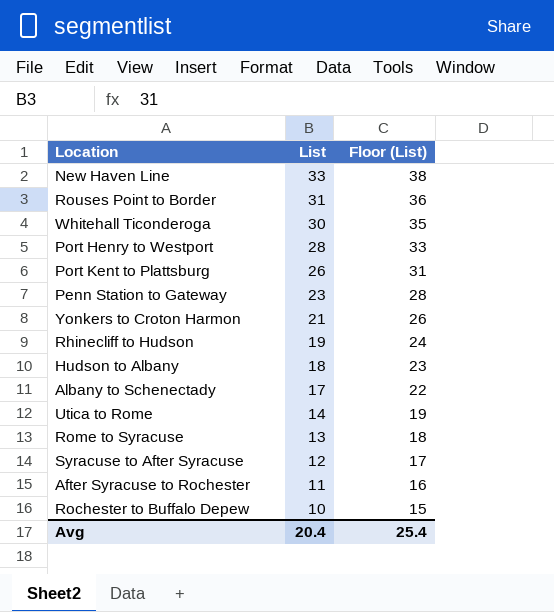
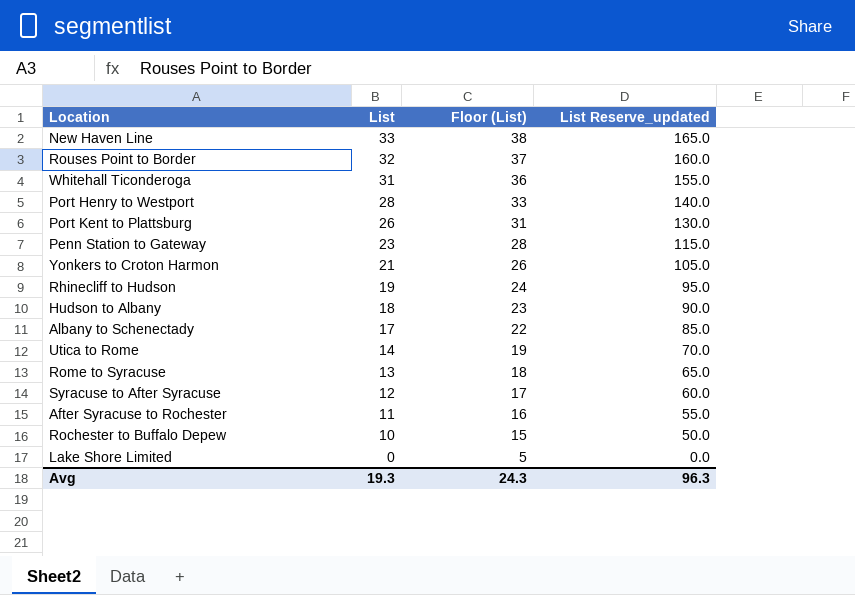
column List Reserve_updated | formula: none -> [List] * 5
Rouses Point to Border | List: 31 -> 32
Rouses Point to Border | Floor (List): 36 -> 37
Whitehall Ticonderoga | List: 30 -> 31
Whitehall Ticonderoga | Floor (List): 35 -> 36
row Lake Shore Limited: none -> 0 | 5 | 0.0
Avg | List: 20.4 -> 19.3
Avg | Floor (List): 25.4 -> 24.3

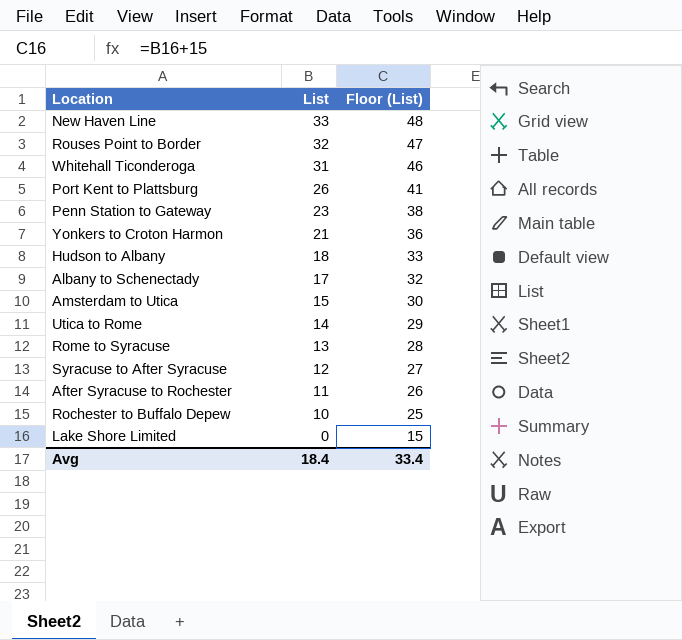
column List Reserve_updated | formula: [List] * 5 -> none
column Floor (List) | formula: [List] + 5 -> [List] + 15
row Port Henry to Westport: 28 | 33 | 140.0 -> none
row Rhinecliff to Hudson: 19 | 24 | 95.0 -> none
row Amsterdam to Utica: none -> 15 | 30
Avg | List: 19.3 -> 18.4
Avg | Floor (List): 24.3 -> 33.4

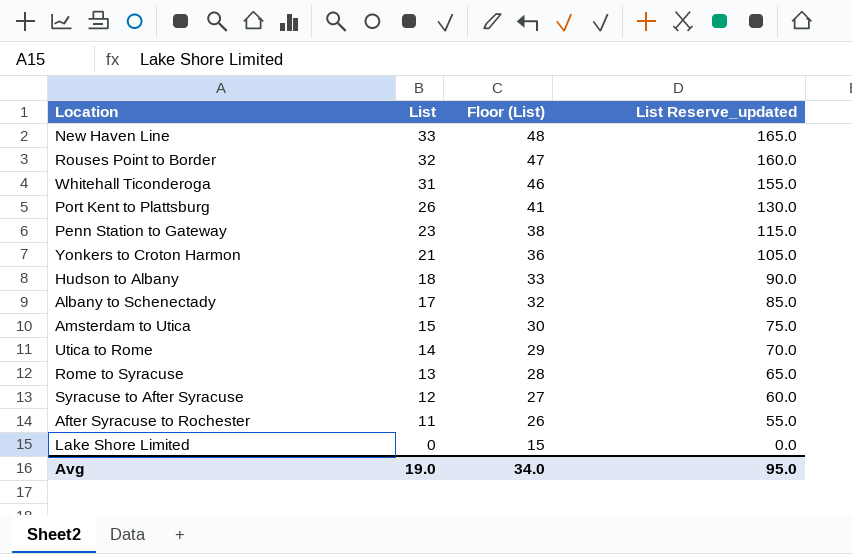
column List Reserve_updated | formula: none -> [List] * 5
row Rochester to Buffalo Depew: 10 | 25 -> none
Avg | List: 18.4 -> 19.0
Avg | Floor (List): 33.4 -> 34.0

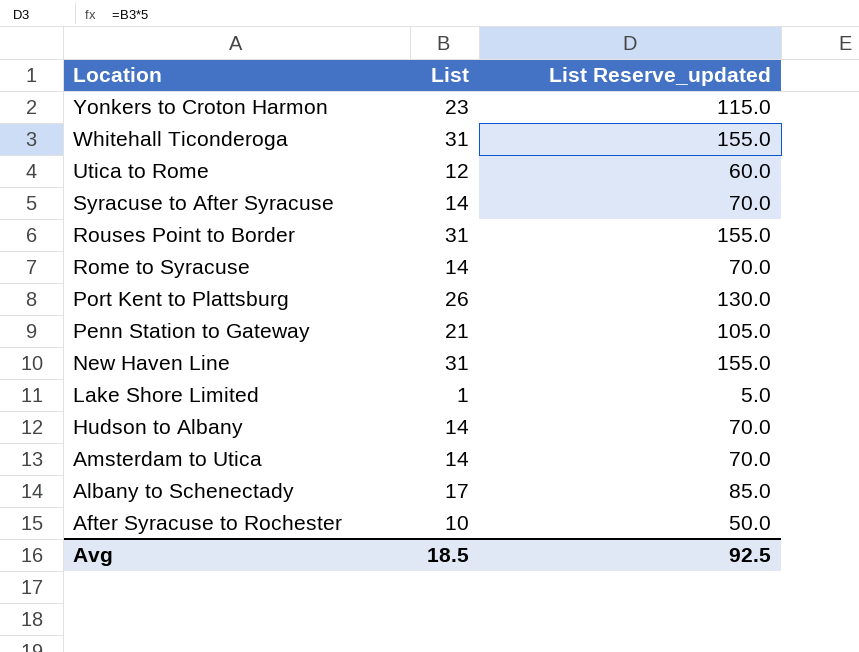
row order: List descending -> Location descending
column Floor (List) | formula: [List] + 15 -> none
Yonkers to Croton Harmon | List: 21 -> 23
Yonkers to Croton Harmon | List Reserve_updated: 105.0 -> 115.0
Utica to Rome | List: 14 -> 12
Utica to Rome | List Reserve_updated: 70.0 -> 60.0
Syracuse to After Syracuse | List: 12 -> 14
Syracuse to After Syracuse | List Reserve_updated: 60.0 -> 70.0
Rouses Point to Border | List: 32 -> 31
Rouses Point to Border | List Reserve_updated: 160.0 -> 155.0
Rome to Syracuse | List: 13 -> 14
Rome to Syracuse | List Reserve_updated: 65.0 -> 70.0
Penn Station to Gateway | List: 23 -> 21
Penn Station to Gateway | List Reserve_updated: 115.0 -> 105.0
New Haven Line | List: 33 -> 31
New Haven Line | List Reserve_updated: 165.0 -> 155.0
Lake Shore Limited | List: 0 -> 1
Lake Shore Limited | List Reserve_updated: 0.0 -> 5.0
Hudson to Albany | List: 18 -> 14
Hudson to Albany | List Reserve_updated: 90.0 -> 70.0
Amsterdam to Utica | List: 15 -> 14
Amsterdam to Utica | List Reserve_updated: 75.0 -> 70.0
After Syracuse to Rochester | List: 11 -> 10
After Syracuse to Rochester | List Reserve_updated: 55.0 -> 50.0
Avg | List: 19.0 -> 18.5
Avg | List Reserve_updated: 95.0 -> 92.5

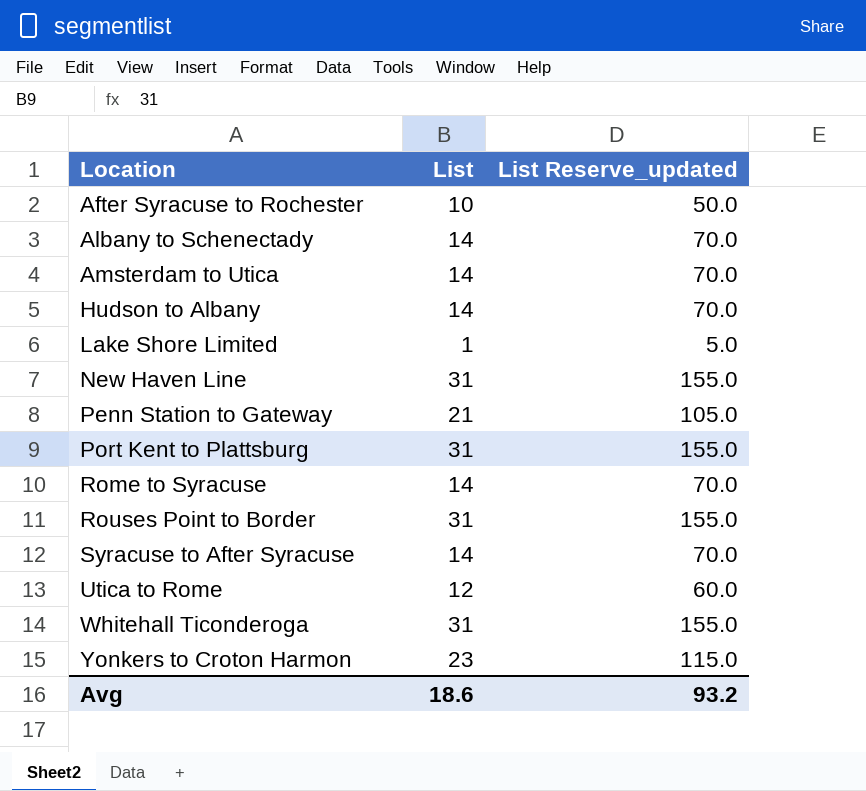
row order: Location descending -> Location ascending
Albany to Schenectady | List: 17 -> 14
Albany to Schenectady | List Reserve_updated: 85.0 -> 70.0
Port Kent to Plattsburg | List: 26 -> 31
Port Kent to Plattsburg | List Reserve_updated: 130.0 -> 155.0
Avg | List: 18.5 -> 18.6
Avg | List Reserve_updated: 92.5 -> 93.2

